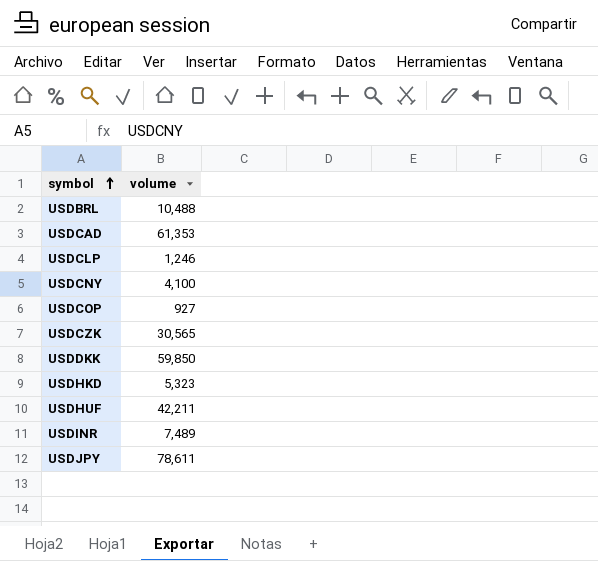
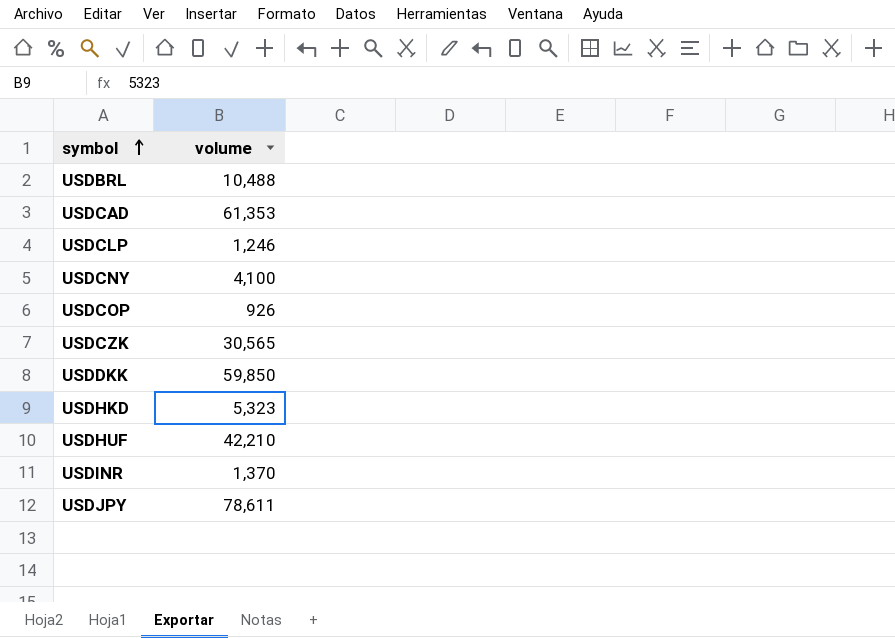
USDCOP | volume: 927 -> 926
USDHUF | volume: 42,211 -> 42,210
USDINR | volume: 7,489 -> 1,370

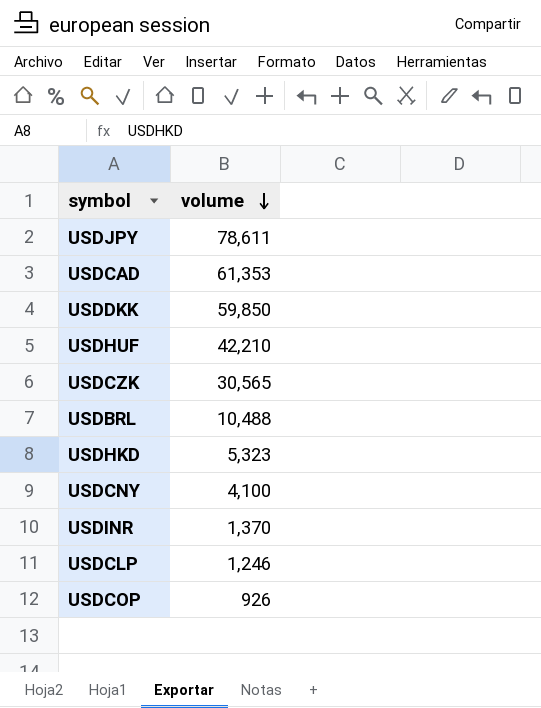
row order: symbol ascending -> volume descending

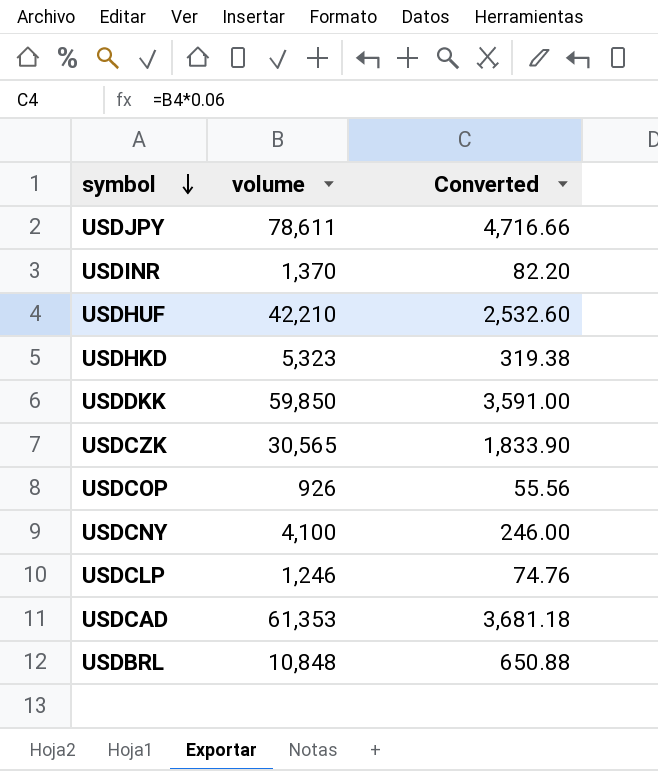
row order: volume descending -> symbol descending
column Converted | formula: none -> [volume] * 0.06
USDBRL | volume: 10,488 -> 10,848

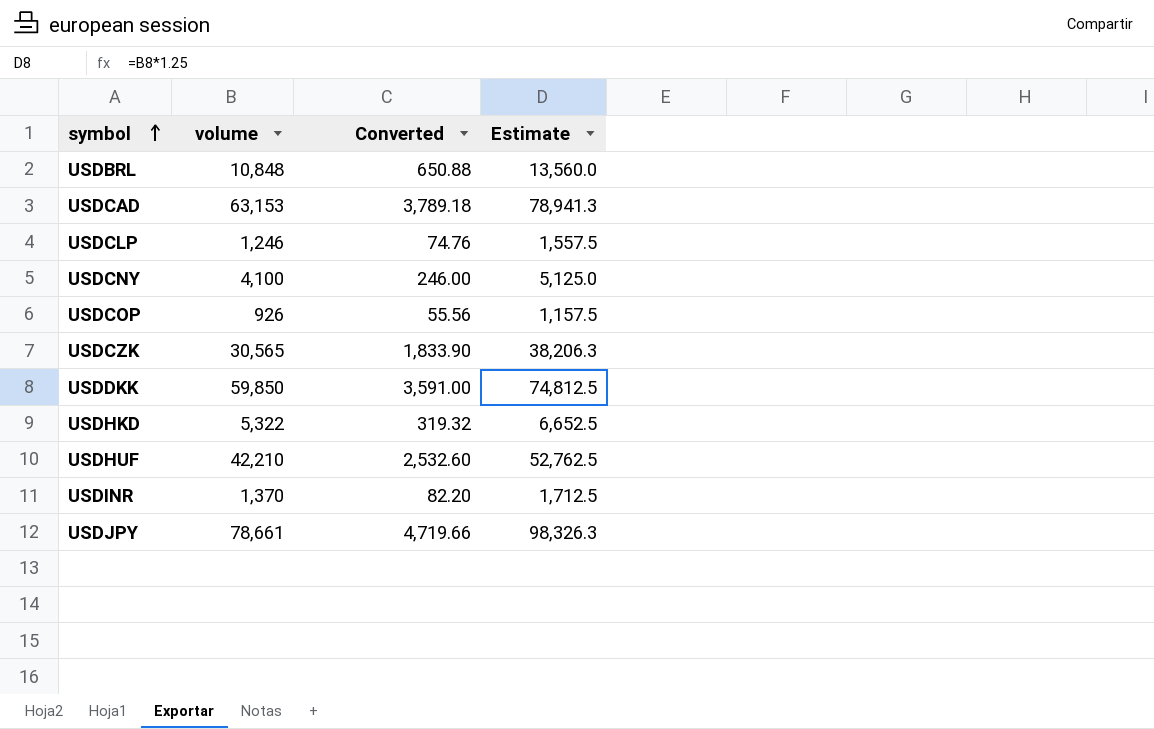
row order: symbol descending -> symbol ascending
column Estimate | formula: none -> [volume] * 1.25
USDCAD | volume: 61,353 -> 63,153
USDCAD | Converted: 3,681.18 -> 3,789.18
USDHKD | volume: 5,323 -> 5,322
USDHKD | Converted: 319.38 -> 319.32
USDJPY | volume: 78,611 -> 78,661
USDJPY | Converted: 4,716.66 -> 4,719.66

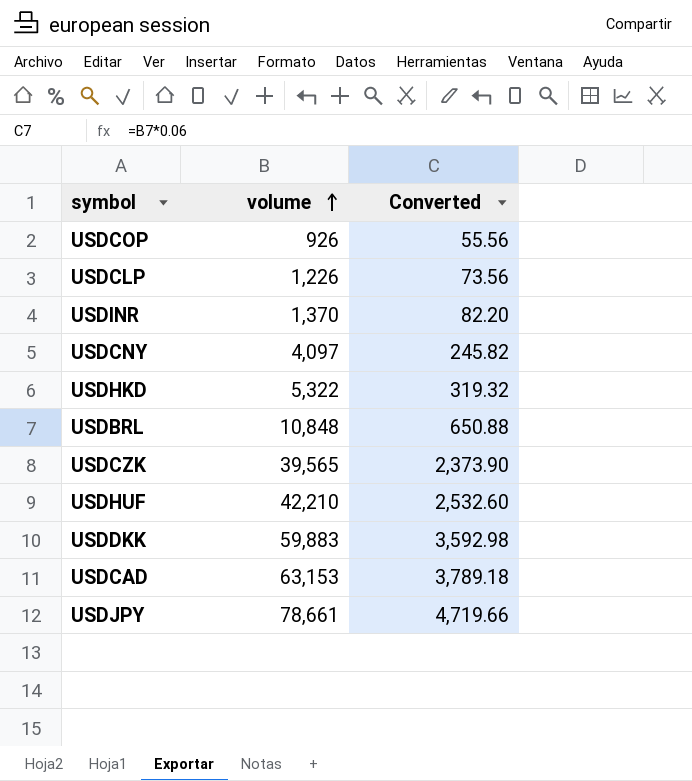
row order: symbol ascending -> volume ascending
column Estimate | formula: [volume] * 1.25 -> none
USDCLP | volume: 1,246 -> 1,226
USDCLP | Converted: 74.76 -> 73.56
USDCNY | volume: 4,100 -> 4,097
USDCNY | Converted: 246.00 -> 245.82
USDCZK | volume: 30,565 -> 39,565
USDCZK | Converted: 1,833.90 -> 2,373.90
USDDKK | volume: 59,850 -> 59,883
USDDKK | Converted: 3,591.00 -> 3,592.98

